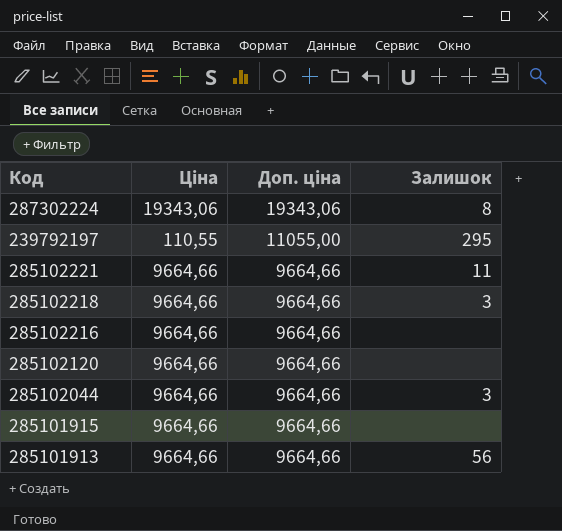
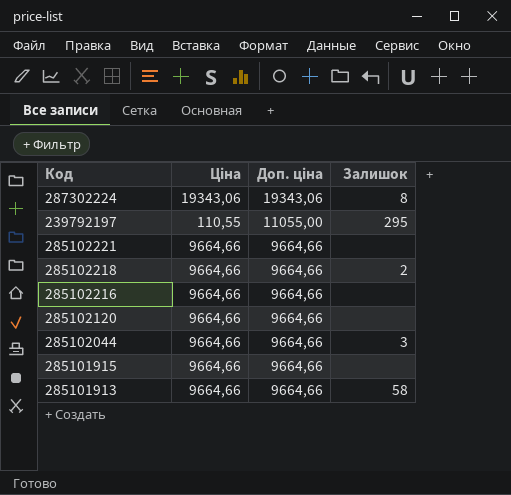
285102221 | Залишок: 11 -> none
285102218 | Залишок: 3 -> 2
285101913 | Залишок: 56 -> 58

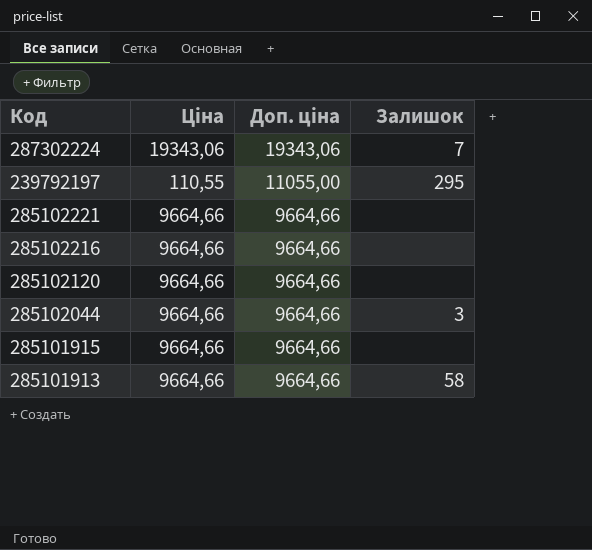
row 285102218: 9664,66 | 9664,66 | 2 -> none
287302224 | Залишок: 8 -> 7

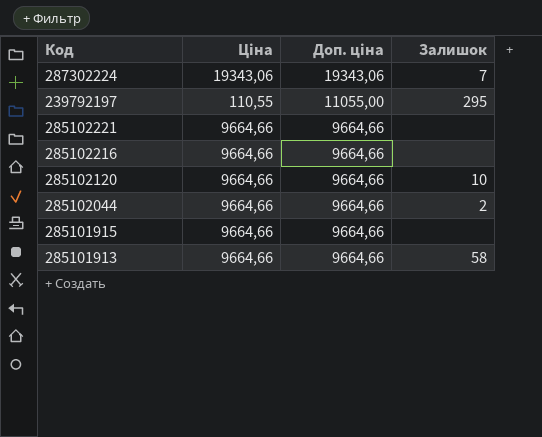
285102120 | Залишок: none -> 10
285102044 | Залишок: 3 -> 2

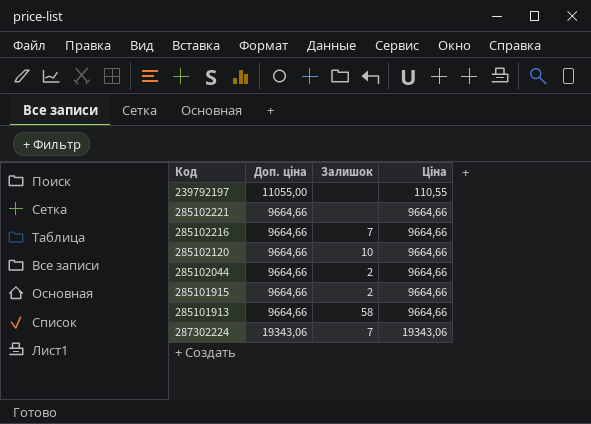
row order: Доп. ціна descending -> Ціна ascending
column Ціна | position: 2 -> 4
239792197 | Залишок: 295 -> none
285102216 | Залишок: none -> 7
285101915 | Залишок: none -> 2

